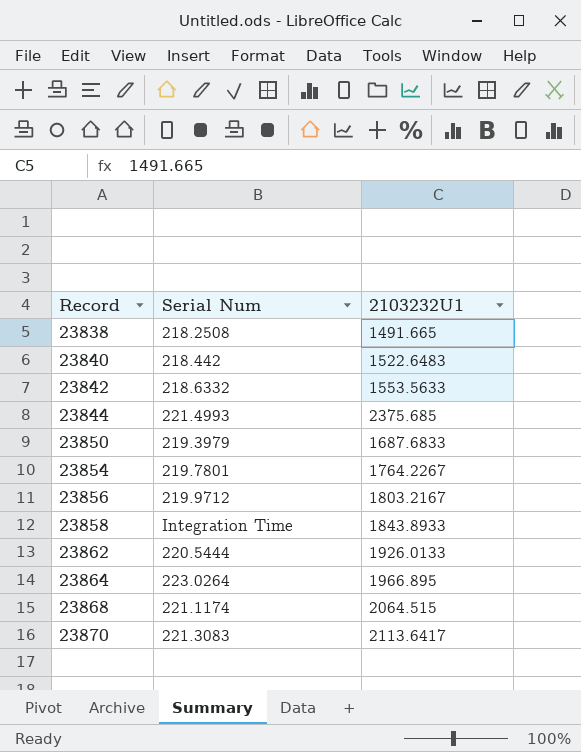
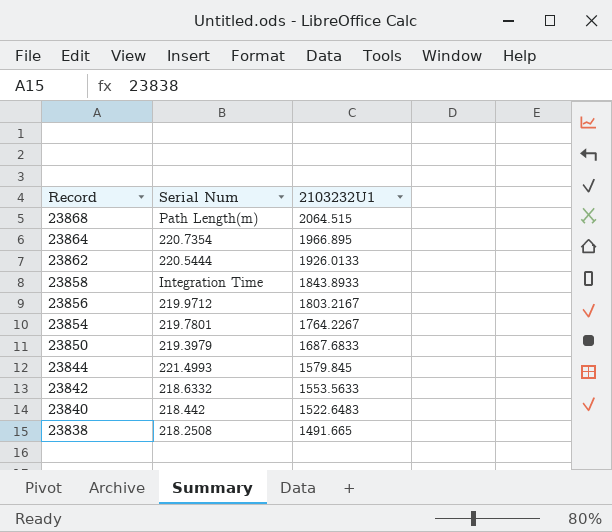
row order: Record ascending -> Record descending
row 23870: 221.3083 | 2113.6417 -> none
23868 | Serial Num: 221.1174 -> Path Length(m)
23864 | Serial Num: 223.0264 -> 220.7354
23844 | 2103232U1: 2375.685 -> 1579.845

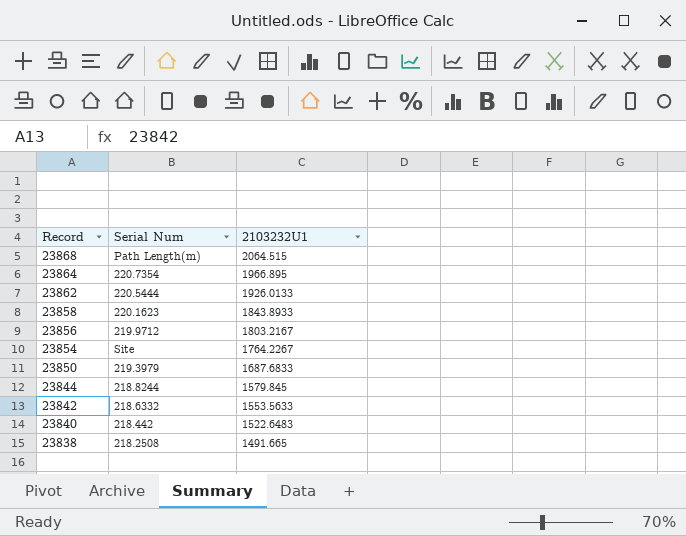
23858 | Serial Num: Integration Time -> 220.1623
23854 | Serial Num: 219.7801 -> Site
23844 | Serial Num: 221.4993 -> 218.8244

